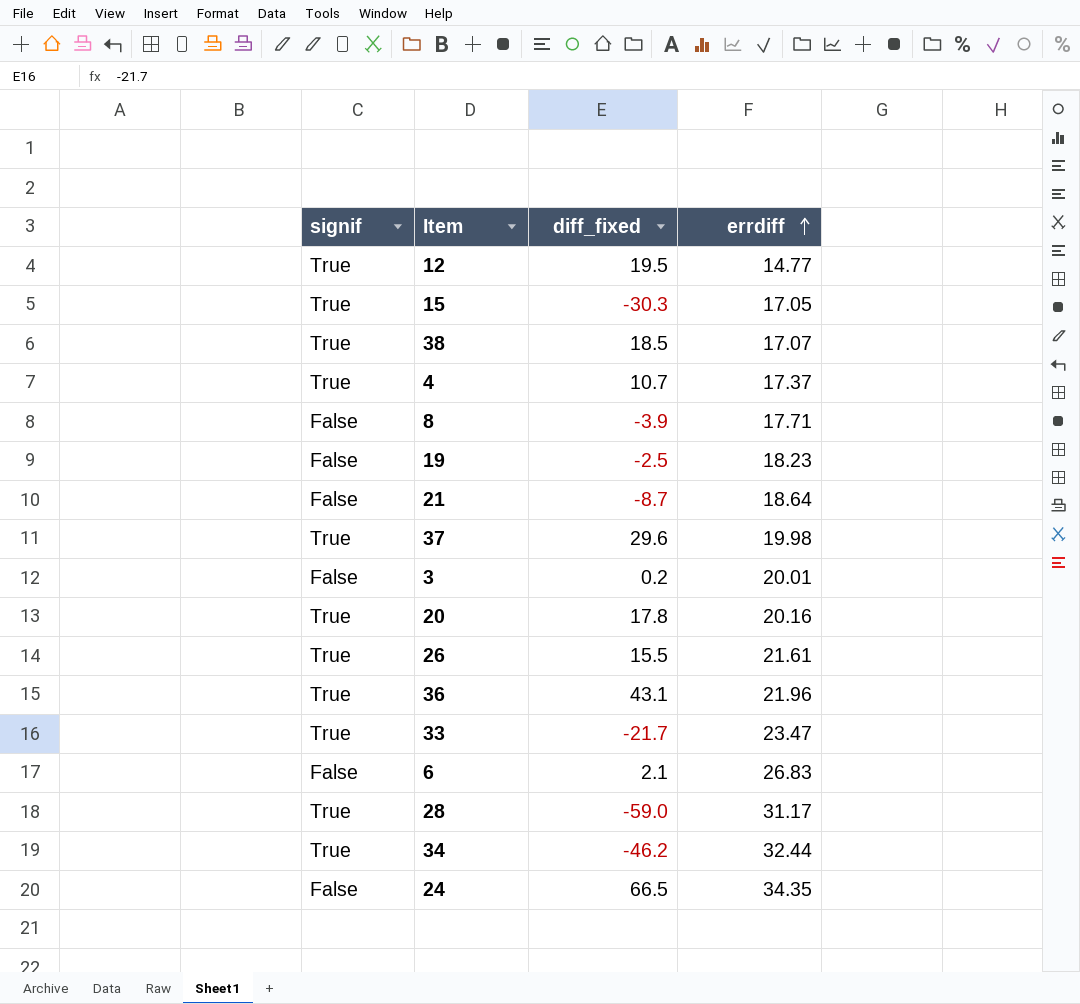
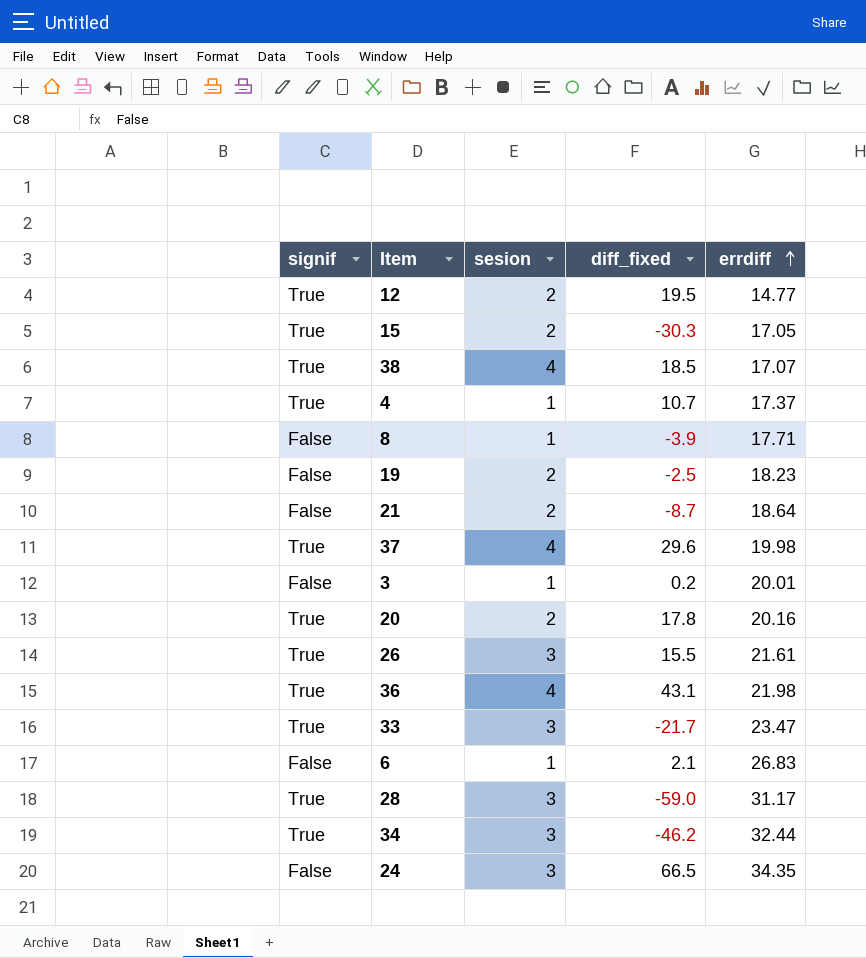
column sesion | position: none -> 3
36 | errdiff: 21.96 -> 21.98

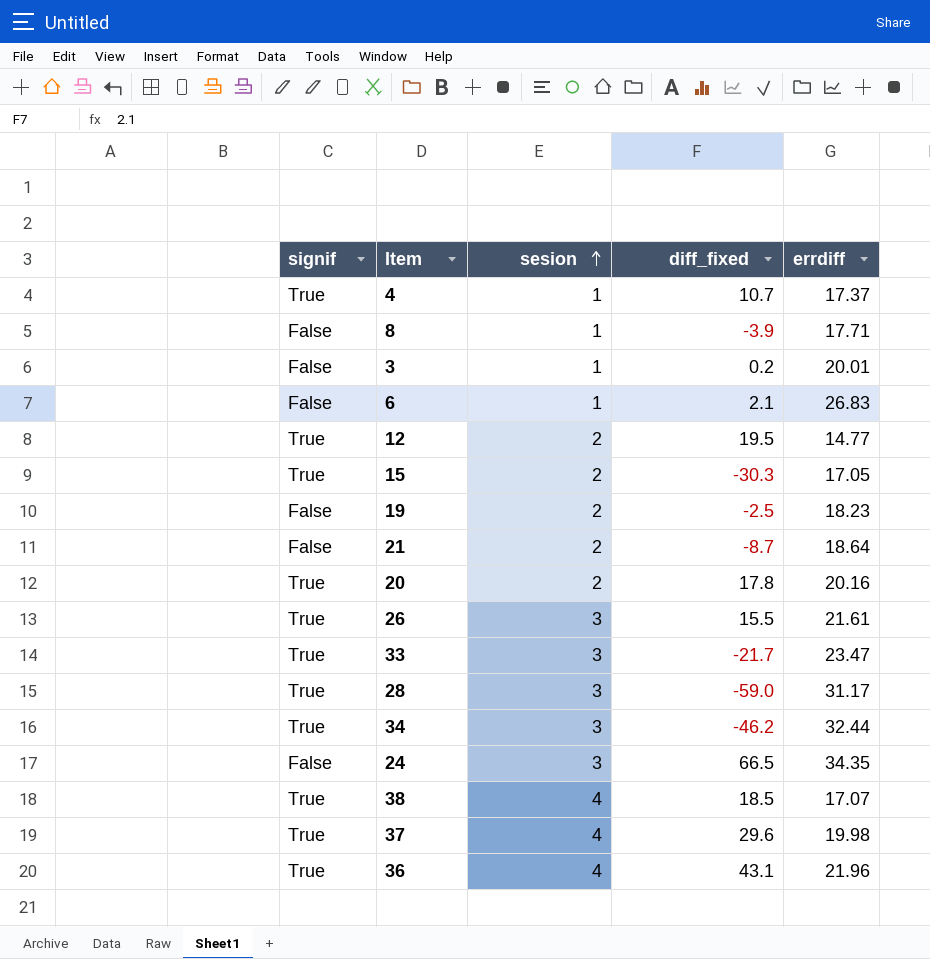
row order: errdiff ascending -> sesion ascending
36 | errdiff: 21.98 -> 21.96

